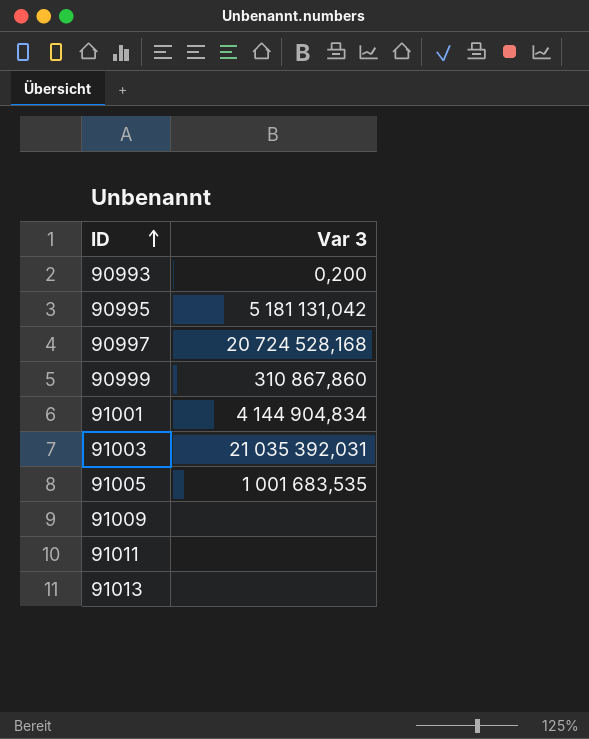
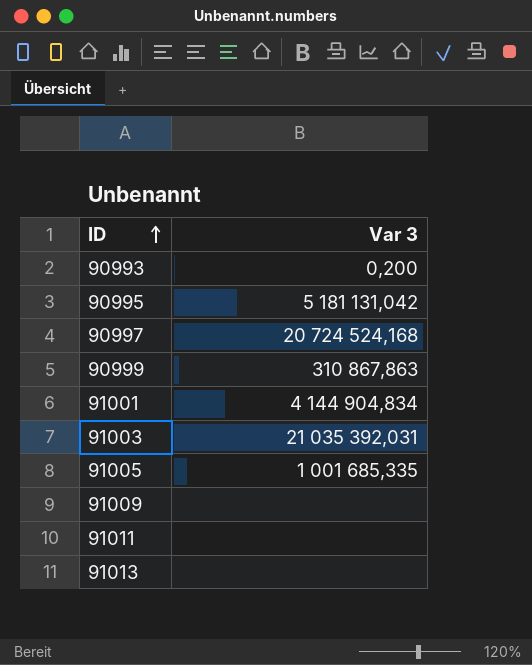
90997 | Var 3: 20 724 528,168 -> 20 724 524,168
90999 | Var 3: 310 867,860 -> 310 867,863
91005 | Var 3: 1 001 683,535 -> 1 001 685,335

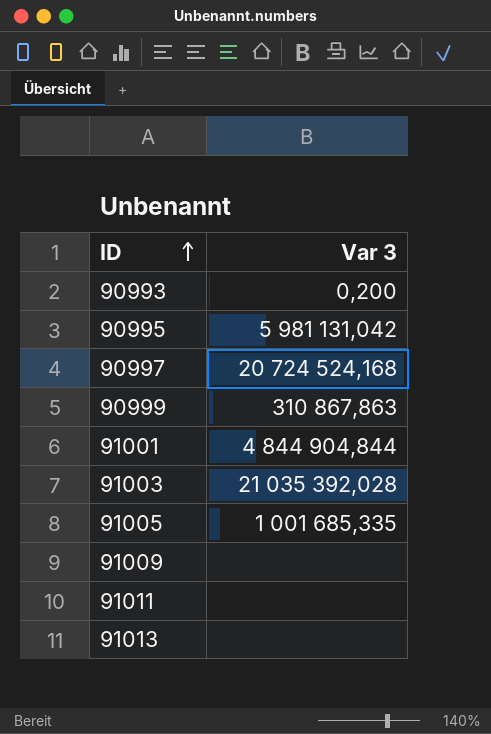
90995 | Var 3: 5 181 131,042 -> 5 981 131,042
91001 | Var 3: 4 144 904,834 -> 4 844 904,844
91003 | Var 3: 21 035 392,031 -> 21 035 392,028

